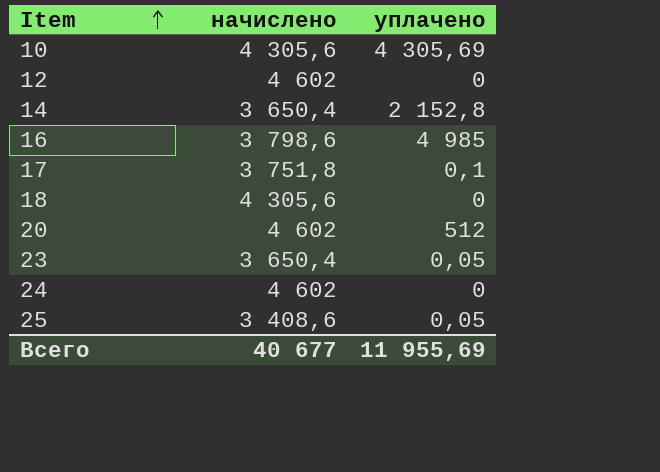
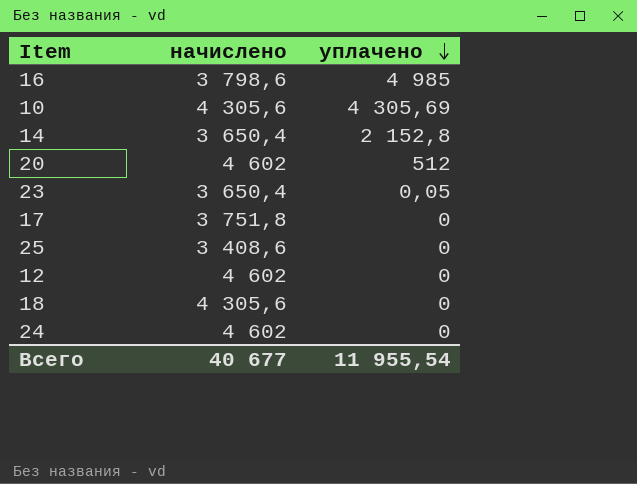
row order: Item ascending -> уплачено descending
17 | уплачено: 0,1 -> 0
25 | уплачено: 0,05 -> 0
Всего | уплачено: 11 955,69 -> 11 955,54

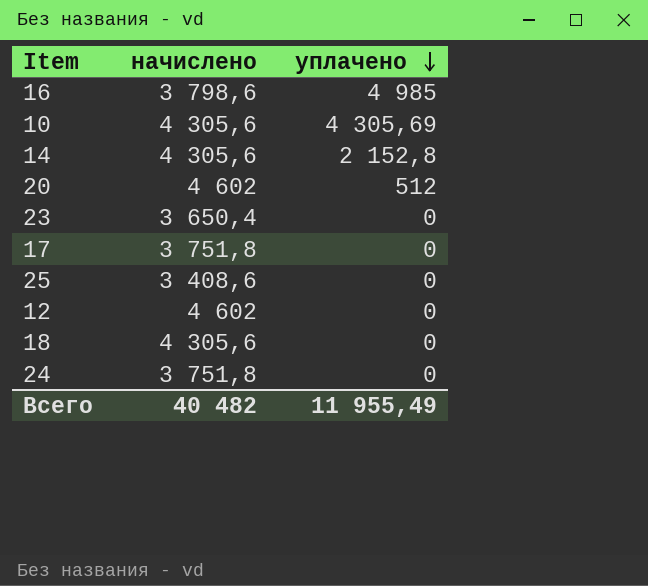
14 | начислено: 3 650,4 -> 4 305,6
23 | уплачено: 0,05 -> 0
24 | начислено: 4 602 -> 3 751,8
Всего | начислено: 40 677 -> 40 482
Всего | уплачено: 11 955,54 -> 11 955,49

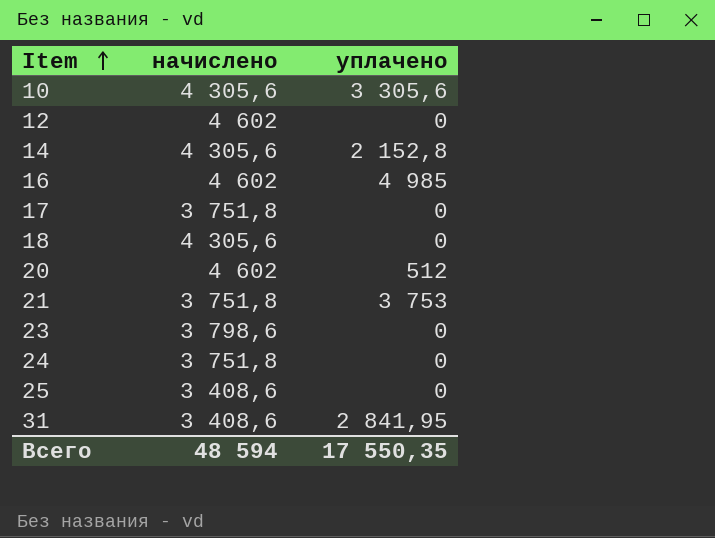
row order: уплачено descending -> Item ascending
10 | уплачено: 4 305,69 -> 3 305,6
16 | начислено: 3 798,6 -> 4 602
row 21: none -> 3 751,8 | 3 753
23 | начислено: 3 650,4 -> 3 798,6
row 31: none -> 3 408,6 | 2 841,95
Всего | начислено: 40 482 -> 48 594
Всего | уплачено: 11 955,49 -> 17 550,35

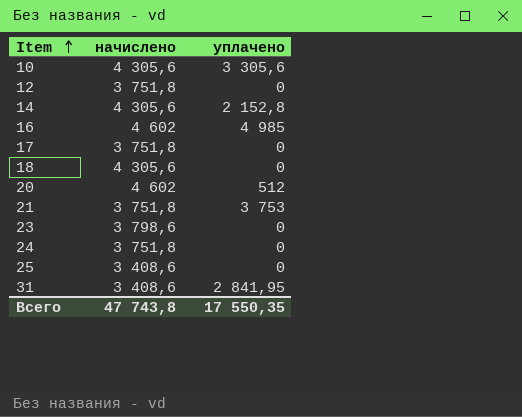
12 | начислено: 4 602 -> 3 751,8
Всего | начислено: 48 594 -> 47 743,8

